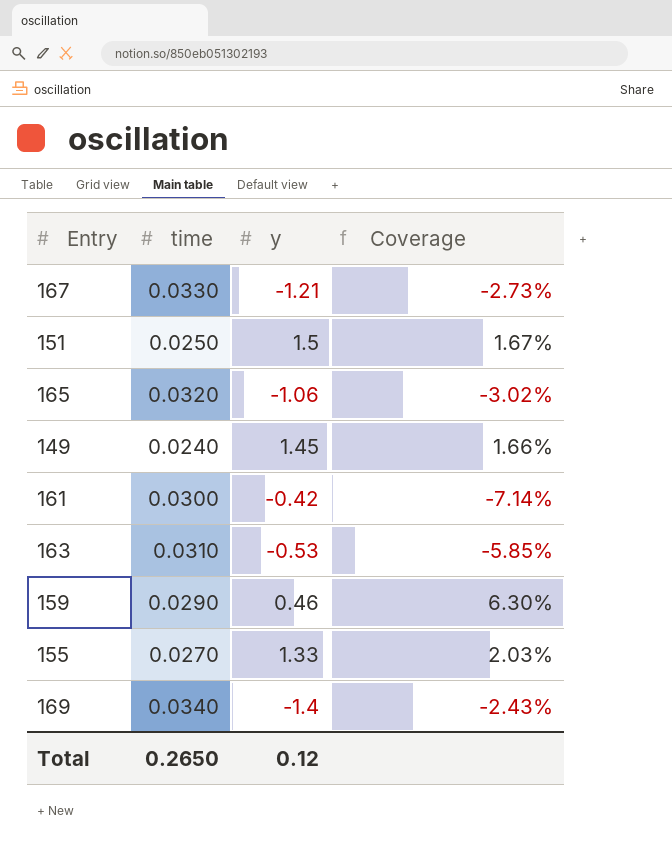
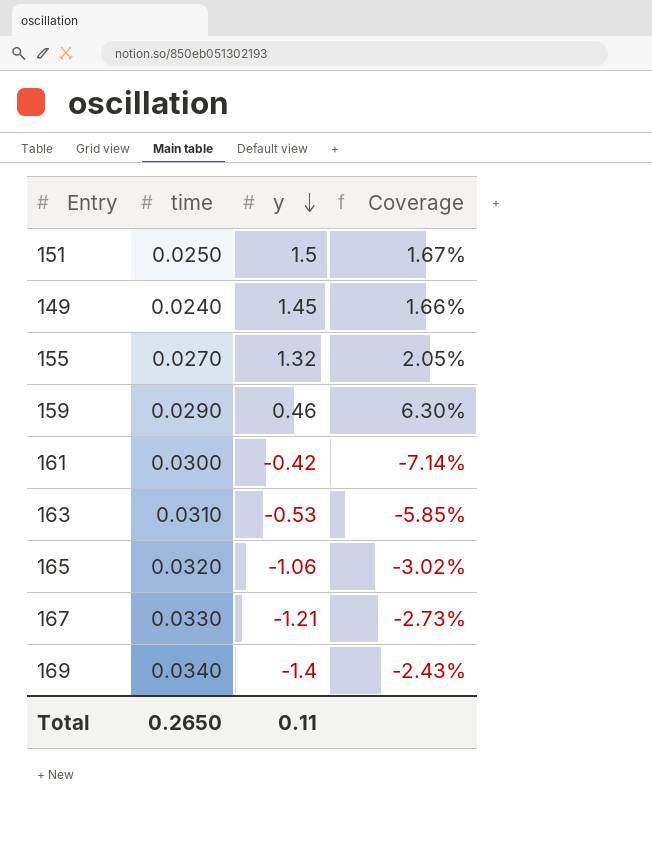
row order: none -> y descending
155 | y: 1.33 -> 1.32
155 | Coverage: 2.03% -> 2.05%
Total | y: 0.12 -> 0.11

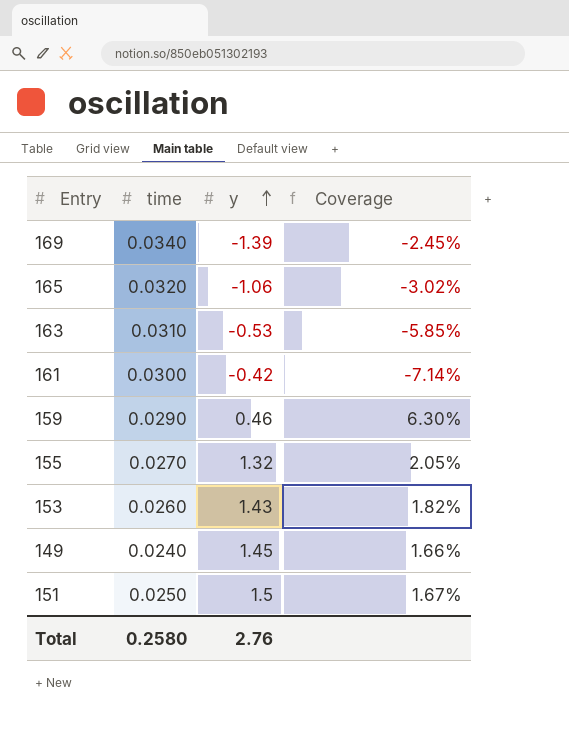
row order: y descending -> y ascending
row 167: 0.0330 | -1.21 | -2.73% -> none
169 | y: -1.4 -> -1.39
169 | Coverage: -2.43% -> -2.45%
row 153: none -> 0.0260 | 1.43 | 1.82%
Total | time: 0.2650 -> 0.2580
Total | y: 0.11 -> 2.76

